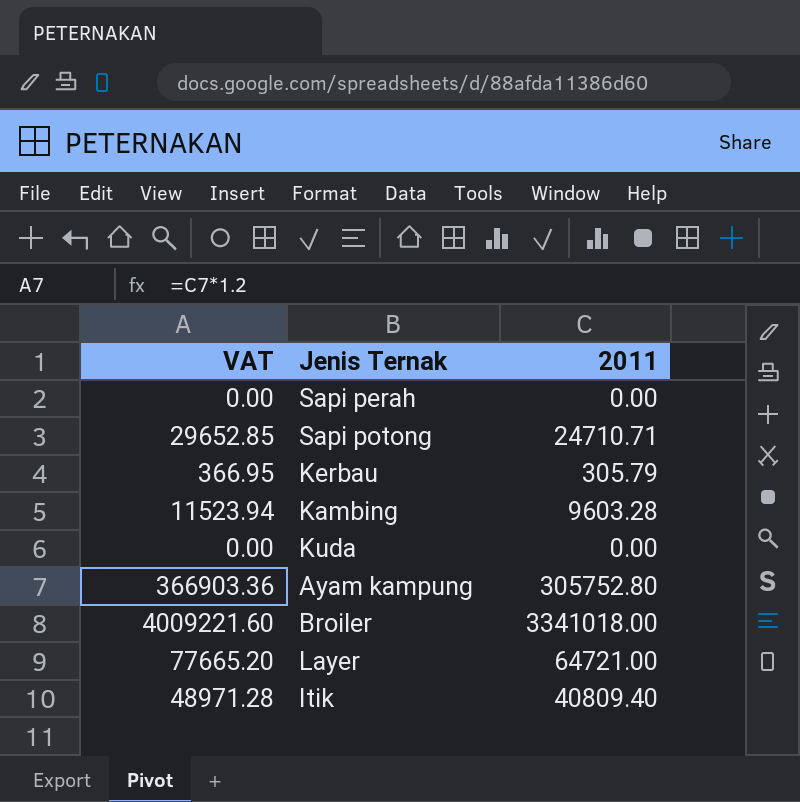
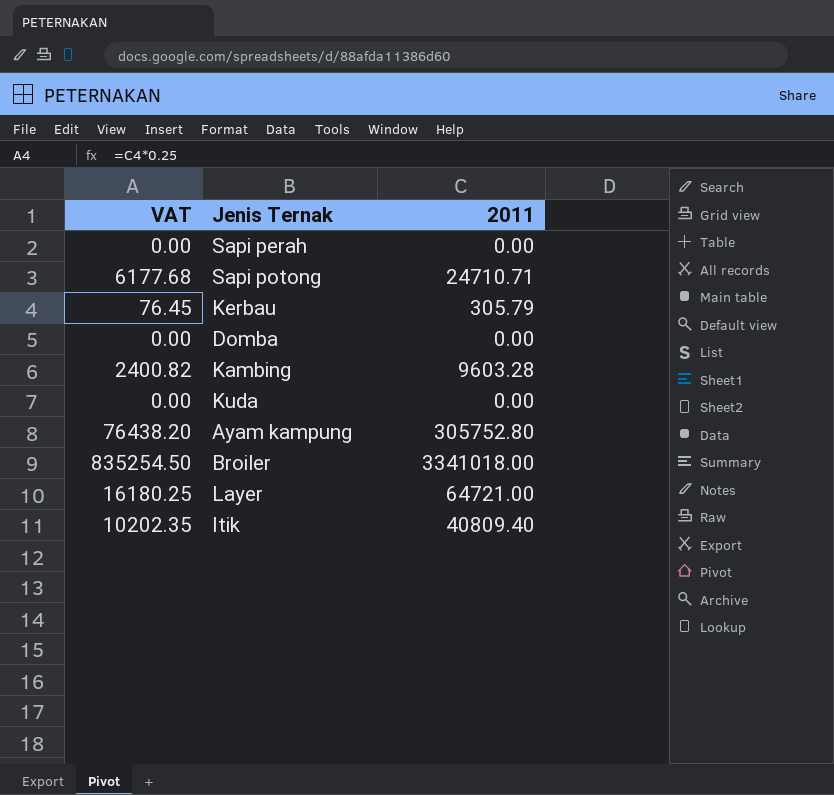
column VAT | formula: [2011] * 1.2 -> [2011] * 0.25
row Domba: none -> 0.00 | 0.00

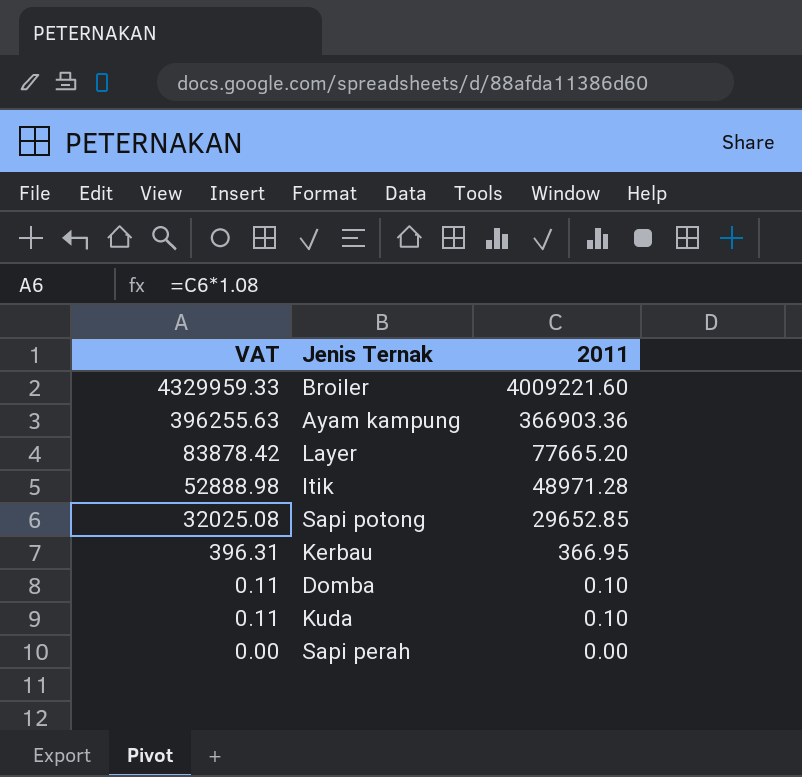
row order: none -> VAT descending
column VAT | formula: [2011] * 0.25 -> [2011] * 1.08
row Kambing: 2400.82 | 9603.28 -> none
Broiler | 2011: 3341018.00 -> 4009221.60
Ayam kampung | 2011: 305752.80 -> 366903.36
Layer | 2011: 64721.00 -> 77665.20
Itik | 2011: 40809.40 -> 48971.28
Sapi potong | 2011: 24710.71 -> 29652.85
Kerbau | 2011: 305.79 -> 366.95
Domba | 2011: 0.00 -> 0.10
Kuda | 2011: 0.00 -> 0.10

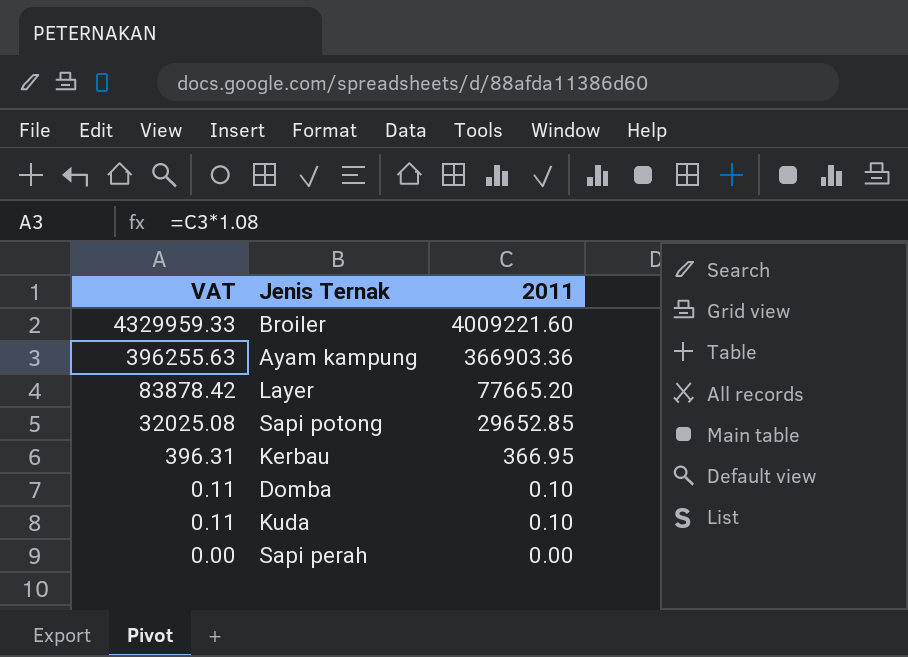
row Itik: 52888.98 | 48971.28 -> none

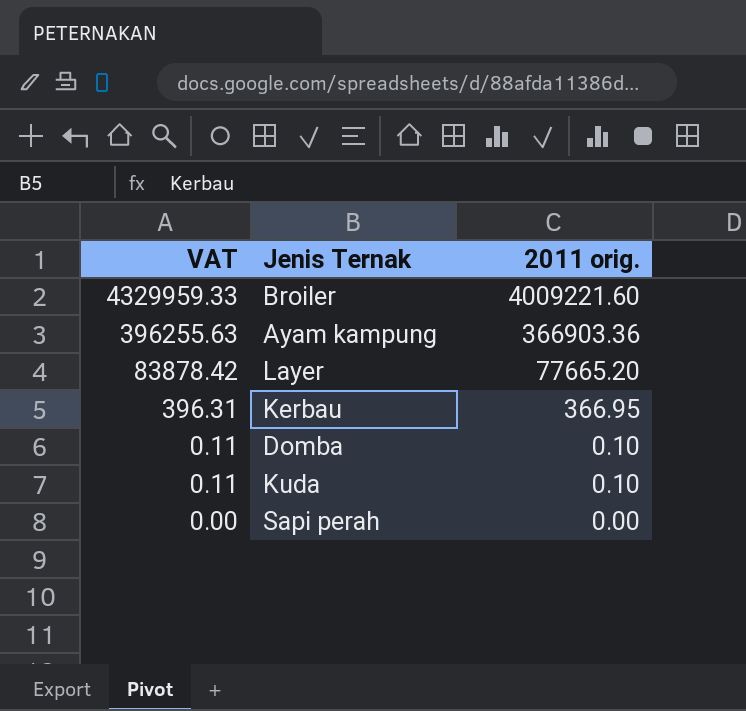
column name: 2011 -> 2011 orig.
row Sapi potong: 32025.08 | 29652.85 -> none

